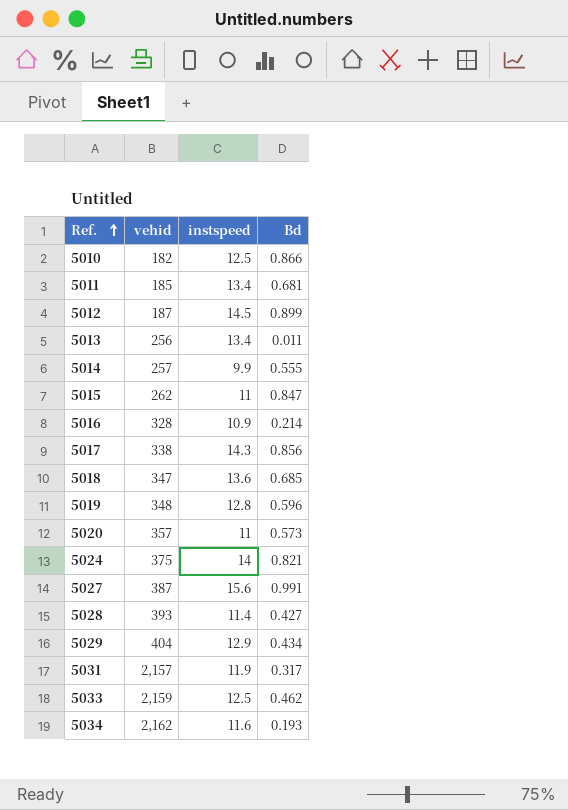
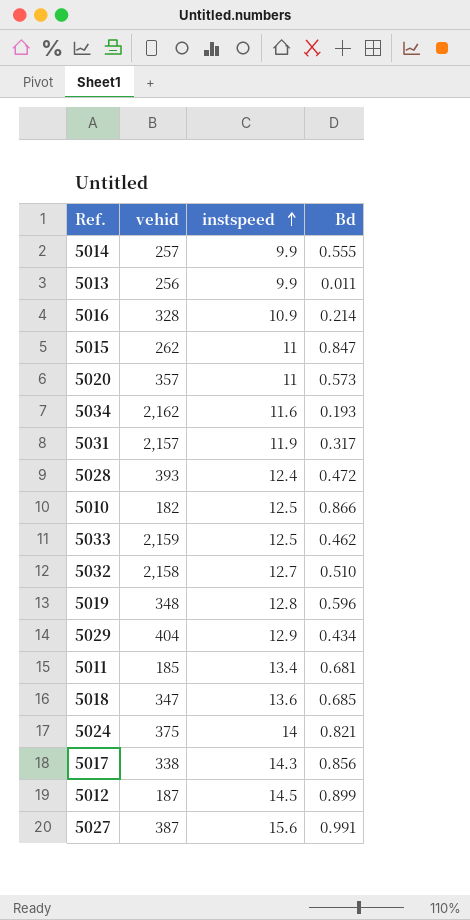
row order: Ref. ascending -> instspeed ascending
5013 | instspeed: 13.4 -> 9.9
5028 | instspeed: 11.4 -> 12.4
5028 | Bd: 0.427 -> 0.472
row 5032: none -> 2,158 | 12.7 | 0.510

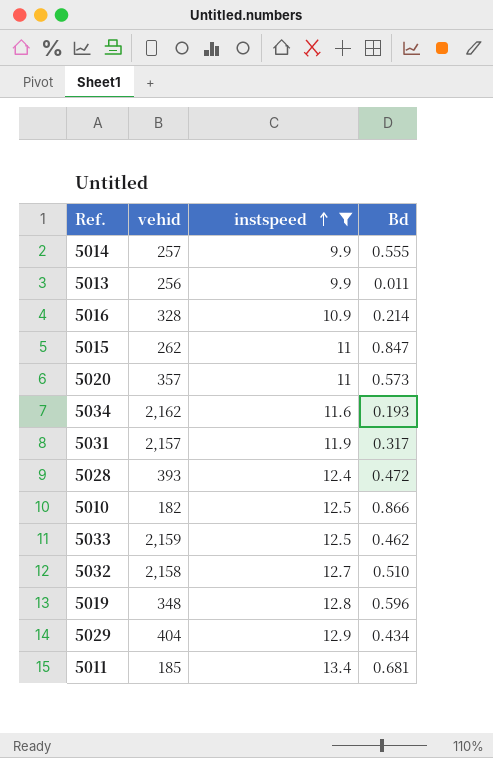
filter: none -> instspeed <= 13.4

